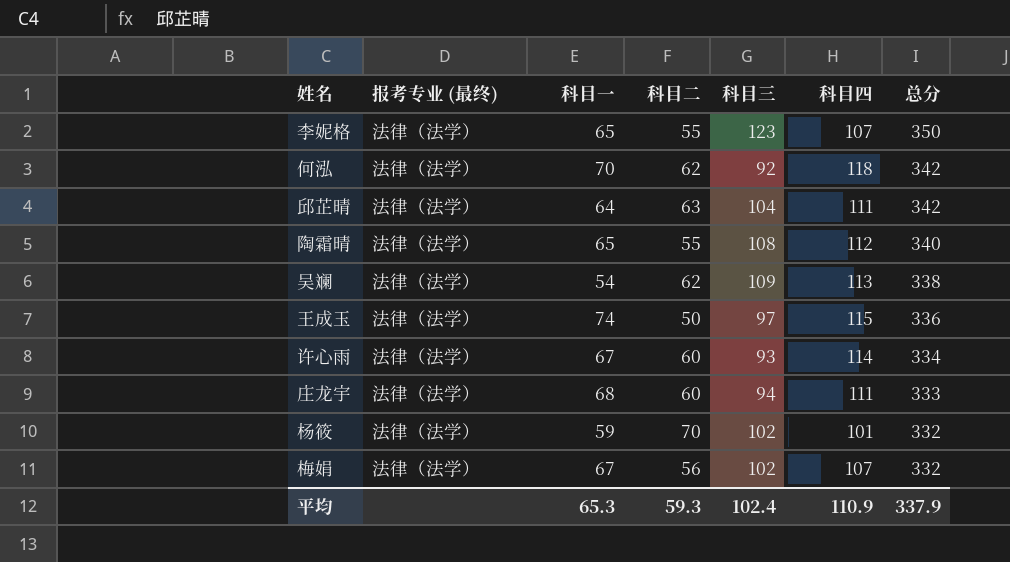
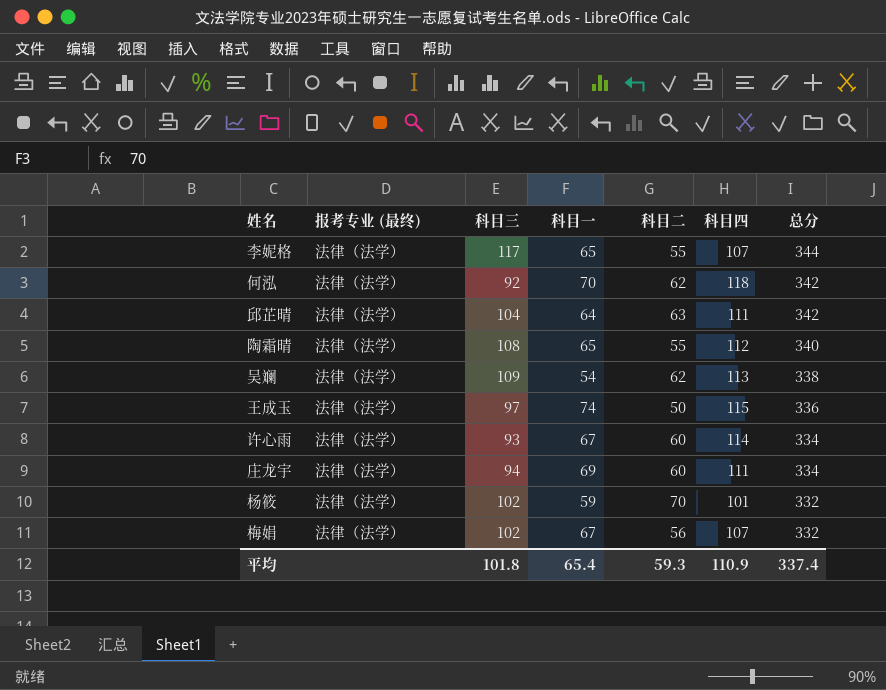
column 科目三 | position: 5 -> 3
李妮格 | 科目三: 123 -> 117
李妮格 | 总分: 350 -> 344
庄龙宇 | 科目一: 68 -> 69
庄龙宇 | 总分: 333 -> 334
平均 | 科目三: 102.4 -> 101.8
平均 | 科目一: 65.3 -> 65.4
平均 | 总分: 337.9 -> 337.4

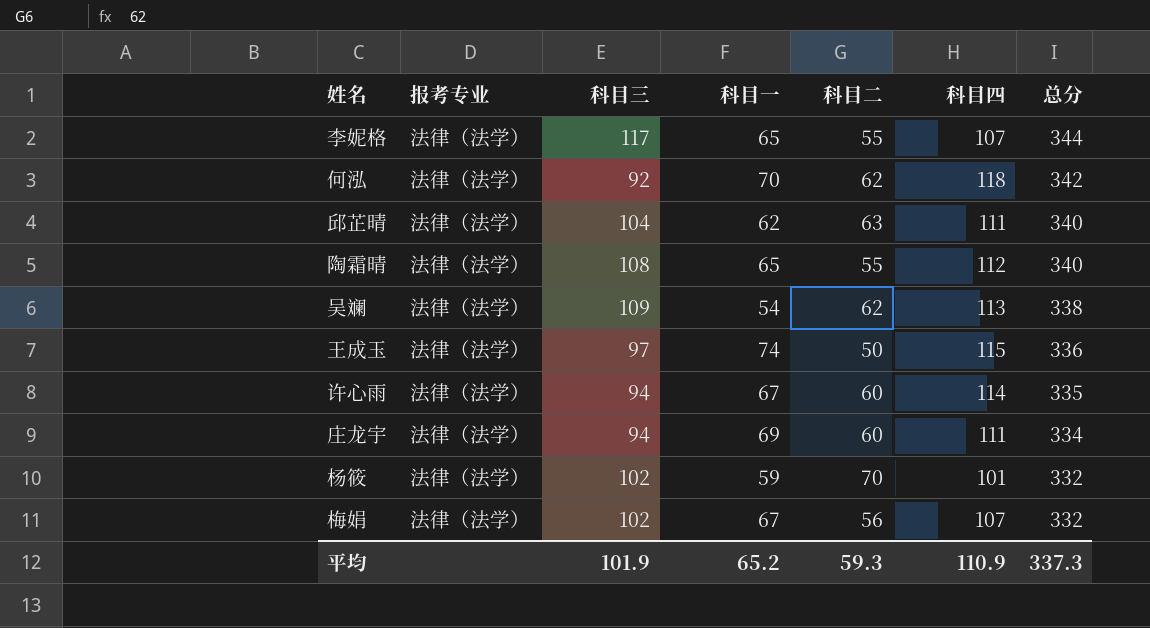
column name: 报考专业 (最终) -> 报考专业
邱芷晴 | 科目一: 64 -> 62
邱芷晴 | 总分: 342 -> 340
许心雨 | 科目三: 93 -> 94
许心雨 | 总分: 334 -> 335
平均 | 科目三: 101.8 -> 101.9
平均 | 科目一: 65.4 -> 65.2
平均 | 总分: 337.4 -> 337.3

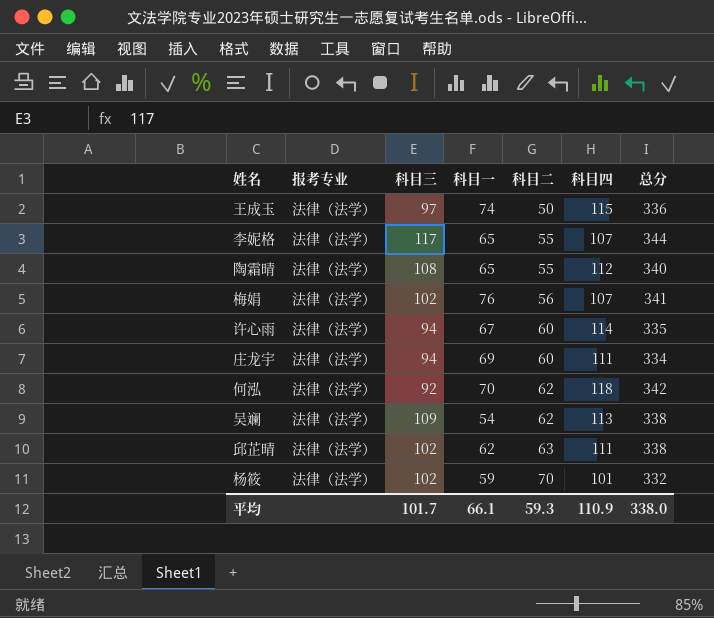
row order: 总分 descending -> 科目二 ascending
梅娟 | 科目一: 67 -> 76
梅娟 | 总分: 332 -> 341
邱芷晴 | 科目三: 104 -> 102
邱芷晴 | 总分: 340 -> 338
平均 | 科目三: 101.9 -> 101.7
平均 | 科目一: 65.2 -> 66.1
平均 | 总分: 337.3 -> 338.0

